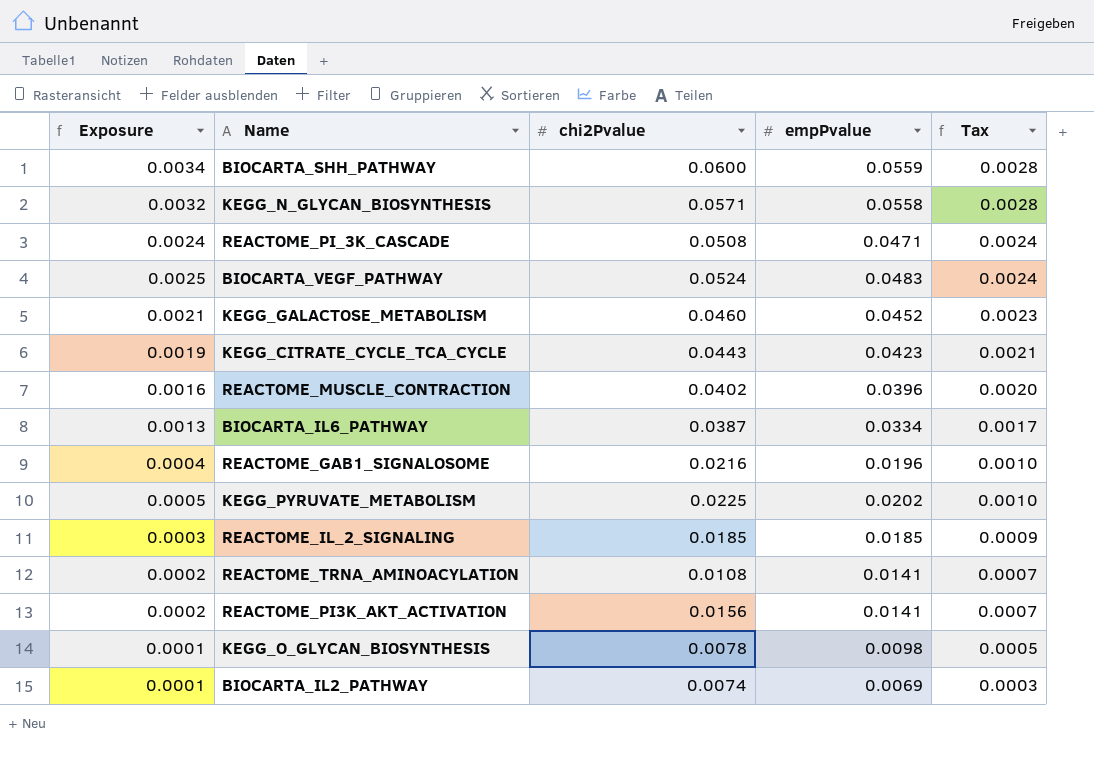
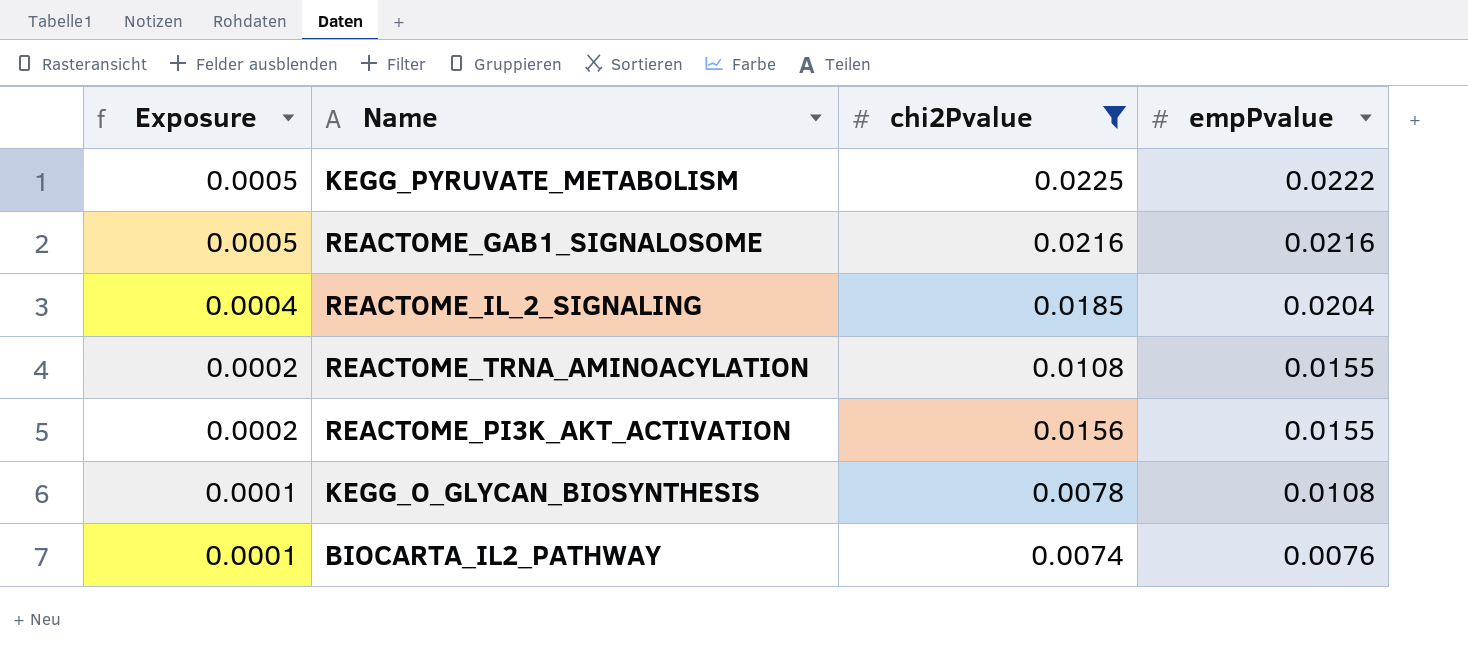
filter: none -> chi2Pvalue <= 0.0225
row order: Tax descending -> Exposure descending
column Tax | formula: [empPvalue] * 0.05 -> none
KEGG_PYRUVATE_METABOLISM | empPvalue: 0.0202 -> 0.0222
REACTOME_GAB1_SIGNALOSOME | Exposure: 0.0004 -> 0.0005
REACTOME_GAB1_SIGNALOSOME | empPvalue: 0.0196 -> 0.0216
REACTOME_IL_2_SIGNALING | Exposure: 0.0003 -> 0.0004
REACTOME_IL_2_SIGNALING | empPvalue: 0.0185 -> 0.0204
REACTOME_TRNA_AMINOACYLATION | empPvalue: 0.0141 -> 0.0155
REACTOME_PI3K_AKT_ACTIVATION | empPvalue: 0.0141 -> 0.0155
KEGG_O_GLYCAN_BIOSYNTHESIS | empPvalue: 0.0098 -> 0.0108
BIOCARTA_IL2_PATHWAY | empPvalue: 0.0069 -> 0.0076

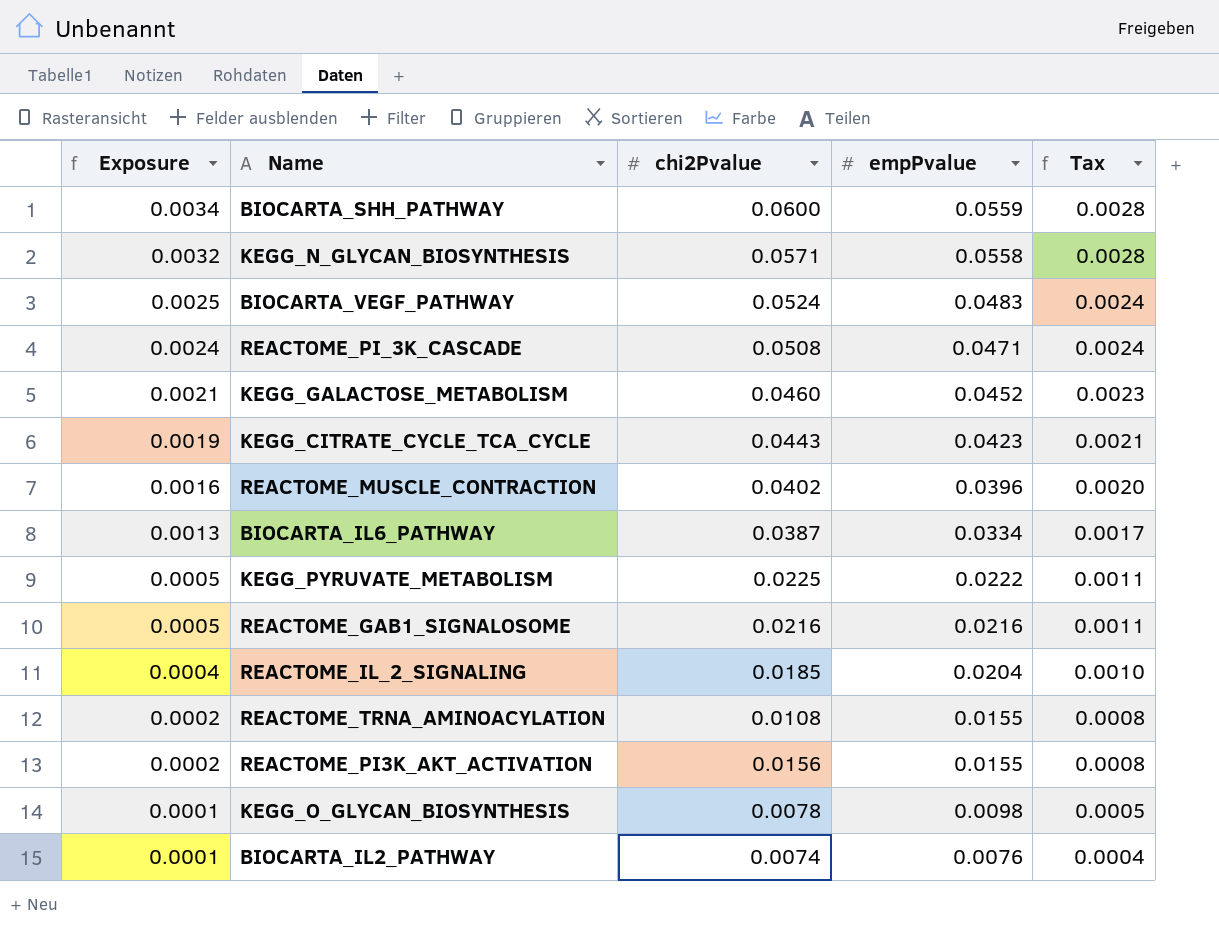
filter: chi2Pvalue <= 0.0225 -> none
column Tax | formula: none -> [empPvalue] * 0.05
KEGG_O_GLYCAN_BIOSYNTHESIS | empPvalue: 0.0108 -> 0.0098

